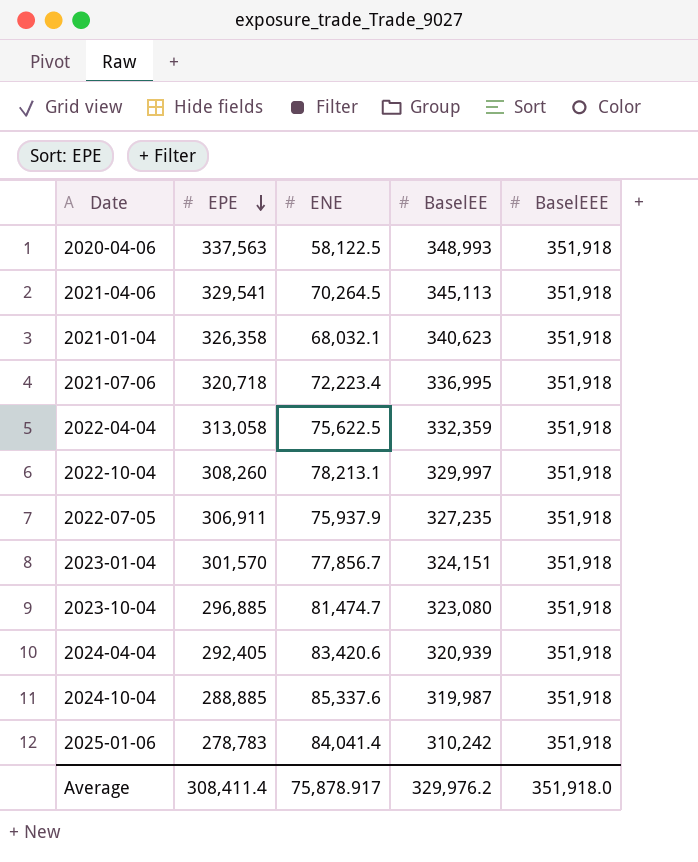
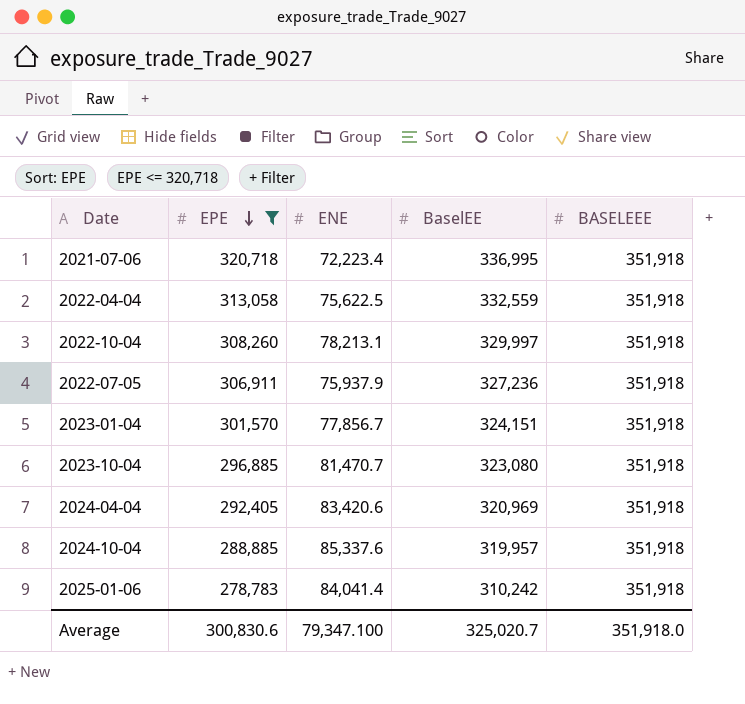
filter: none -> EPE <= 320,718
column name: BaselEEE -> BASELEEE
2022-04-04 | BaselEE: 332,359 -> 332,559
2022-07-05 | BaselEE: 327,235 -> 327,236
2023-10-04 | ENE: 81,474.7 -> 81,470.7
2024-04-04 | BaselEE: 320,939 -> 320,969
2024-10-04 | BaselEE: 319,987 -> 319,957
Average | EPE: 308,411.4 -> 300,830.6
Average | ENE: 75,878.917 -> 79,347.100
Average | BaselEE: 329,976.2 -> 325,020.7

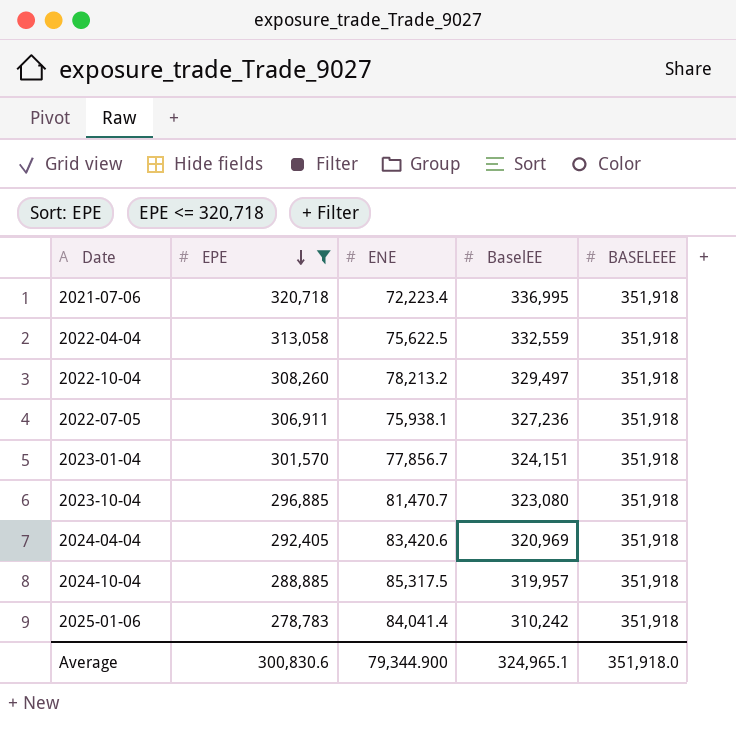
2022-10-04 | ENE: 78,213.1 -> 78,213.2
2022-10-04 | BaselEE: 329,997 -> 329,497
2022-07-05 | ENE: 75,937.9 -> 75,938.1
2024-10-04 | ENE: 85,337.6 -> 85,317.5
Average | ENE: 79,347.100 -> 79,344.900
Average | BaselEE: 325,020.7 -> 324,965.1

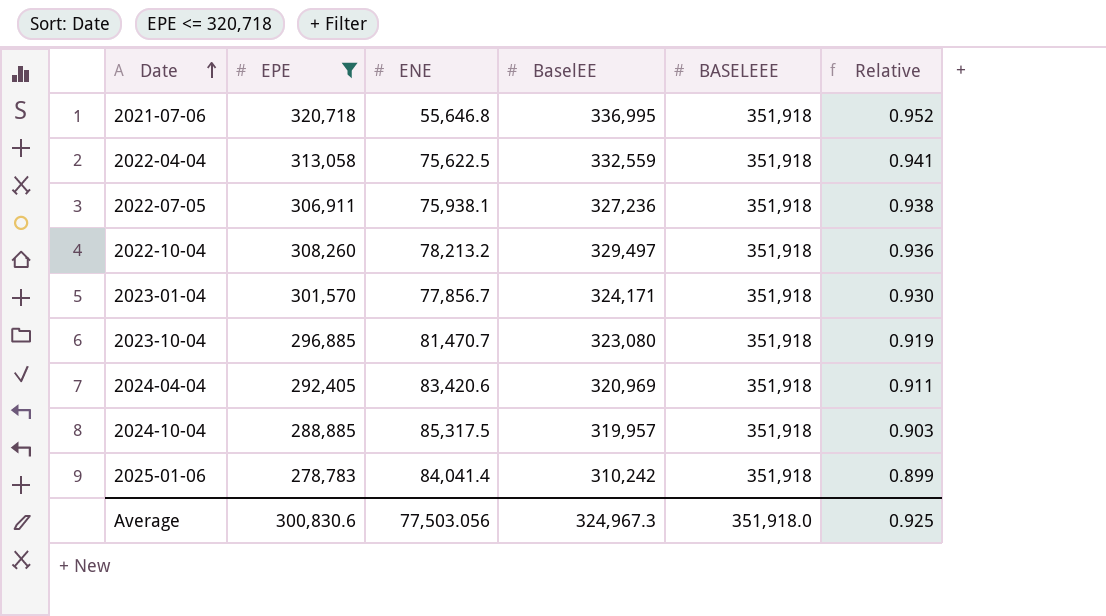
row order: EPE descending -> Date ascending
column Relative | formula: none -> [EPE] / [BaselEE]
2021-07-06 | ENE: 72,223.4 -> 55,646.8
2023-01-04 | BaselEE: 324,151 -> 324,171
Average | ENE: 79,344.900 -> 77,503.056
Average | BaselEE: 324,965.1 -> 324,967.3

